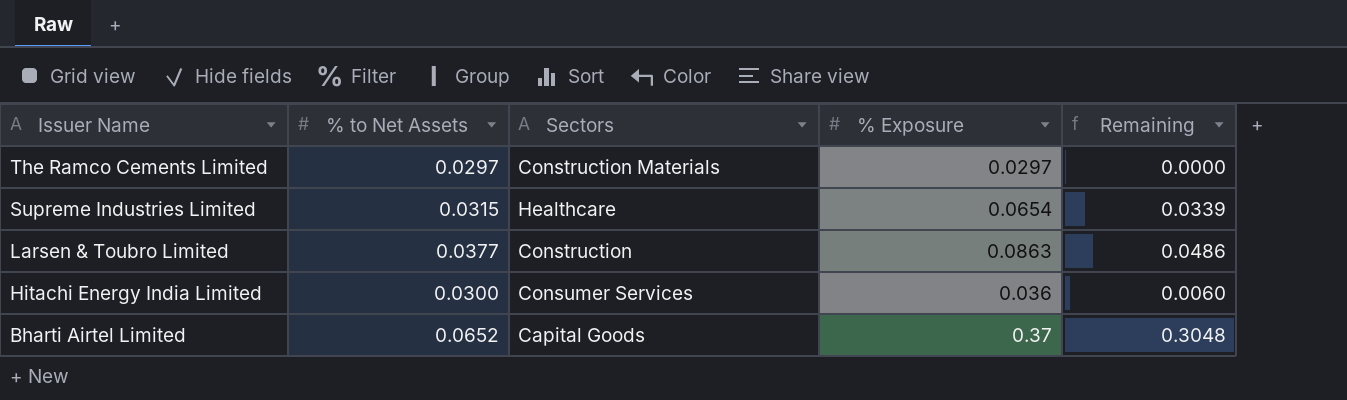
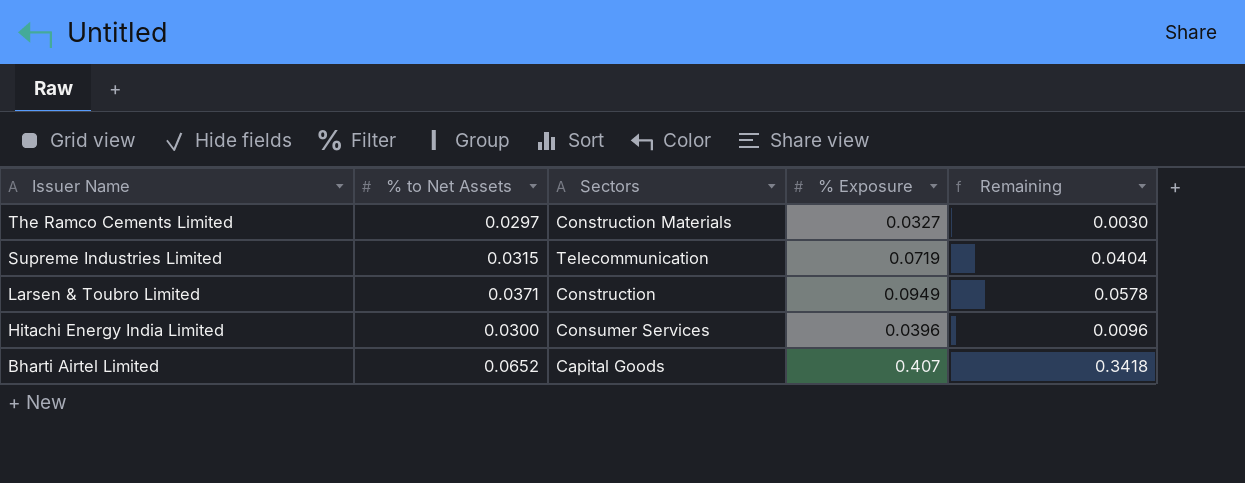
The Ramco Cements Limited | % Exposure: 0.0297 -> 0.0327
The Ramco Cements Limited | Remaining: 0.0000 -> 0.0030
Supreme Industries Limited | Sectors: Healthcare -> Telecommunication
Supreme Industries Limited | % Exposure: 0.0654 -> 0.0719
Supreme Industries Limited | Remaining: 0.0339 -> 0.0404
Larsen & Toubro Limited | % to Net Assets: 0.0377 -> 0.0371
Larsen & Toubro Limited | % Exposure: 0.0863 -> 0.0949
Larsen & Toubro Limited | Remaining: 0.0486 -> 0.0578
Hitachi Energy India Limited | % Exposure: 0.036 -> 0.0396
Hitachi Energy India Limited | Remaining: 0.0060 -> 0.0096
Bharti Airtel Limited | % Exposure: 0.37 -> 0.407
Bharti Airtel Limited | Remaining: 0.3048 -> 0.3418

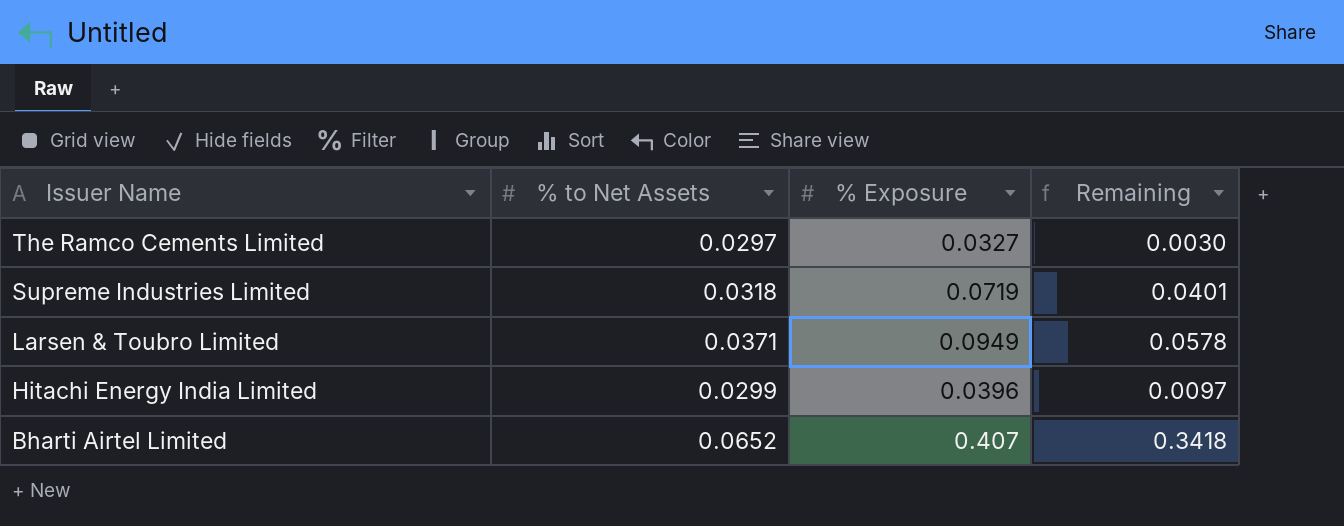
column Sectors | position: 3 -> none
Supreme Industries Limited | % to Net Assets: 0.0315 -> 0.0318
Supreme Industries Limited | Remaining: 0.0404 -> 0.0401
Hitachi Energy India Limited | % to Net Assets: 0.0300 -> 0.0299
Hitachi Energy India Limited | Remaining: 0.0096 -> 0.0097

